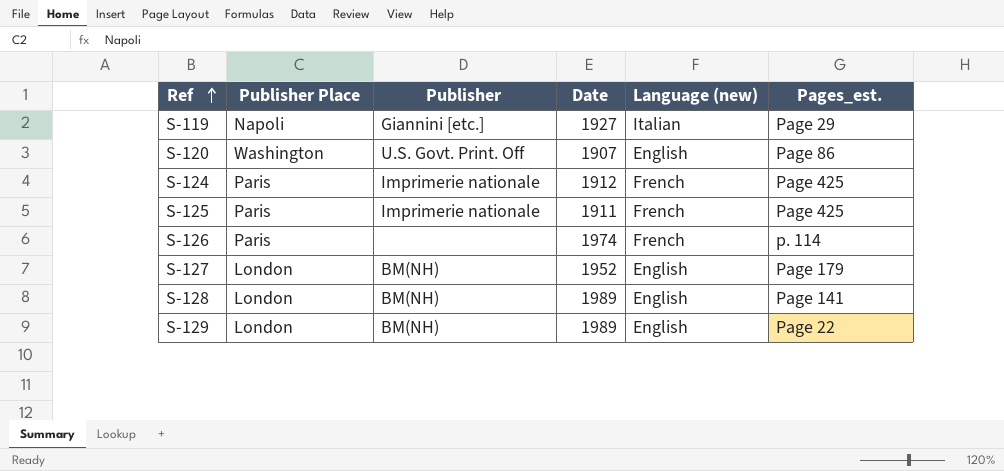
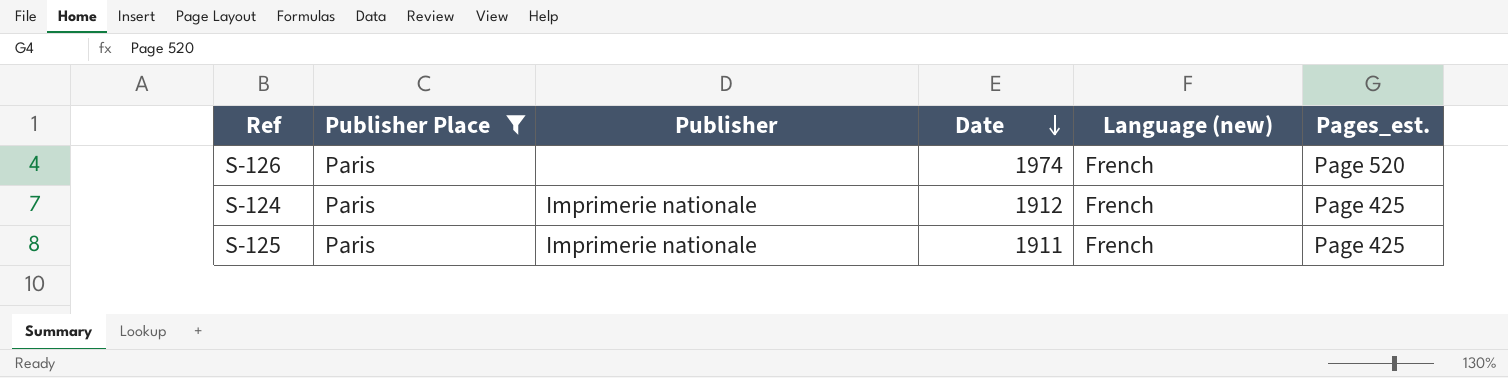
filter: none -> Publisher Place = Paris
row order: Ref ascending -> Date descending
S-126 | Pages_est.: p. 114 -> Page 520

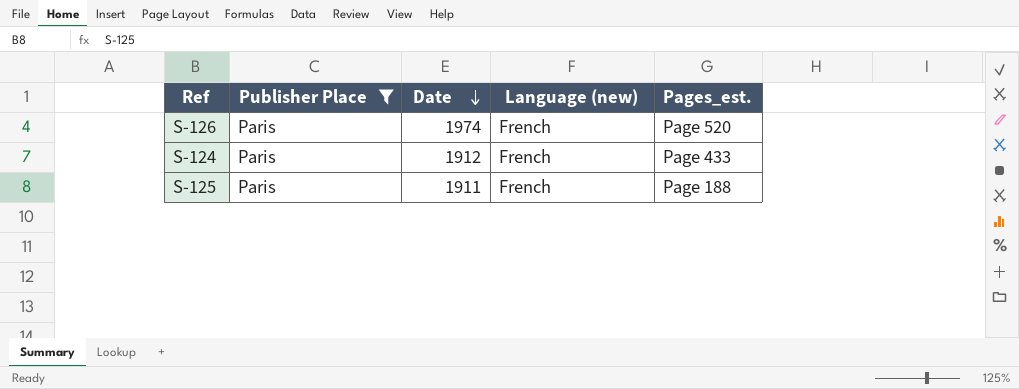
column Publisher | position: 3 -> none
S-124 | Pages_est.: Page 425 -> Page 433
S-125 | Pages_est.: Page 425 -> Page 188

